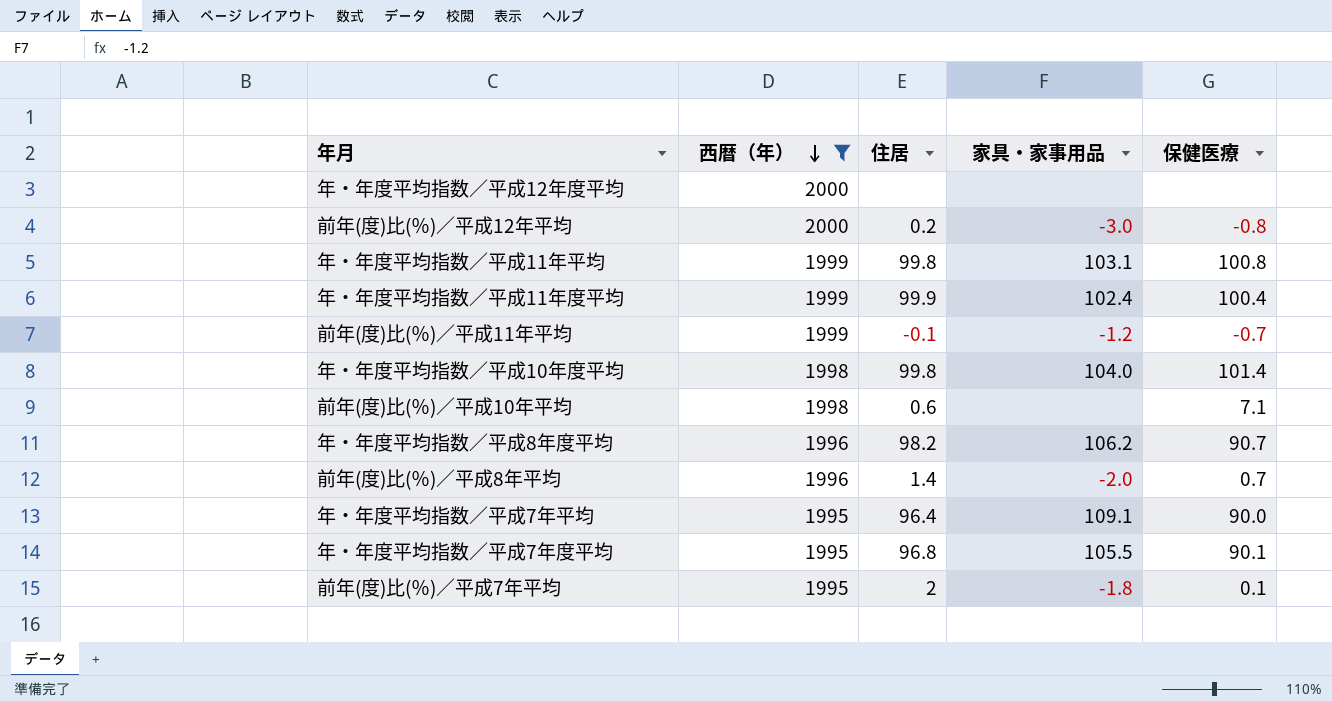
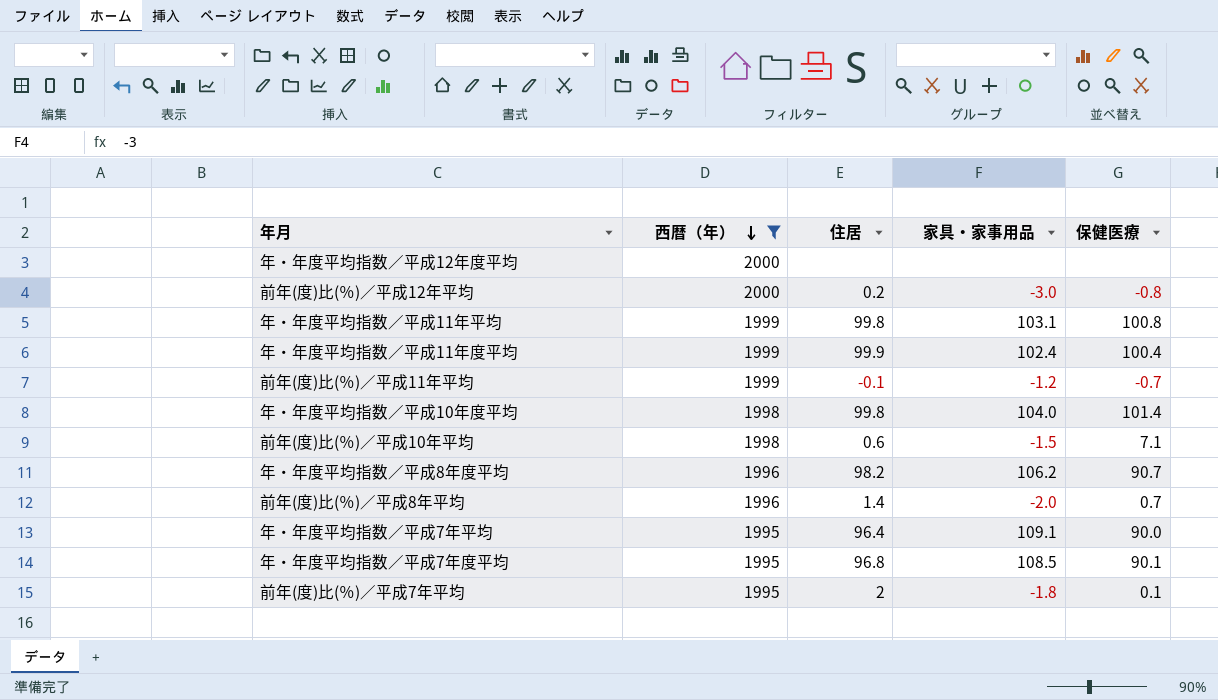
前年(度)比(％)／平成10年平均 | 家具・家事用品: none -> -1.5
年・年度平均指数／平成7年度平均 | 家具・家事用品: 105.5 -> 108.5

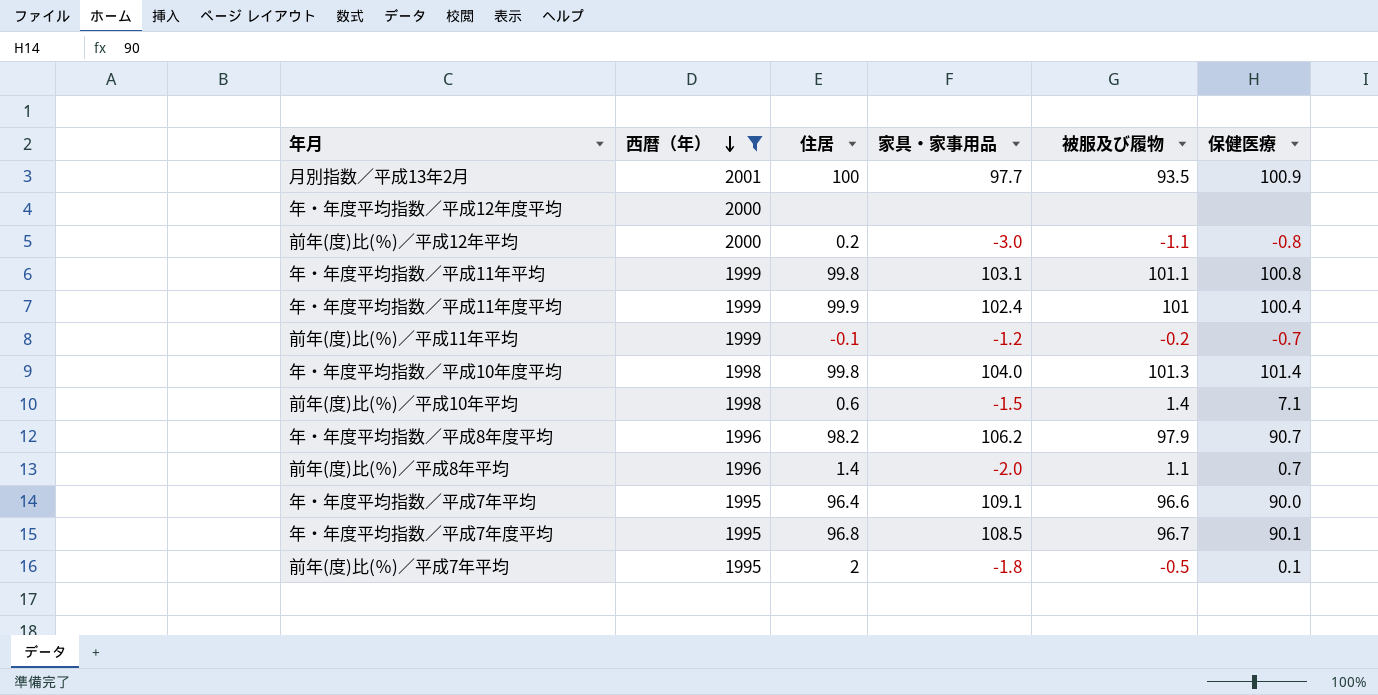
column 被服及び履物 | position: none -> 5
row 月別指数／平成13年2月: none -> 2001 | 100 | 97.7 | 93.5 | 100.9

